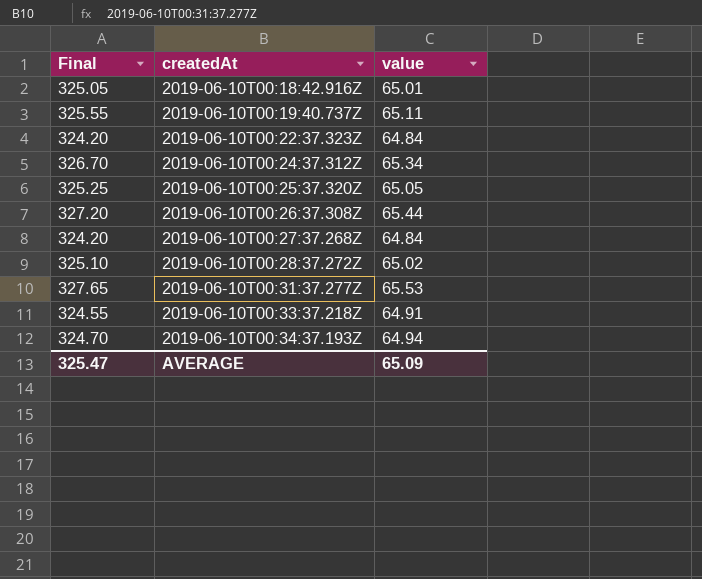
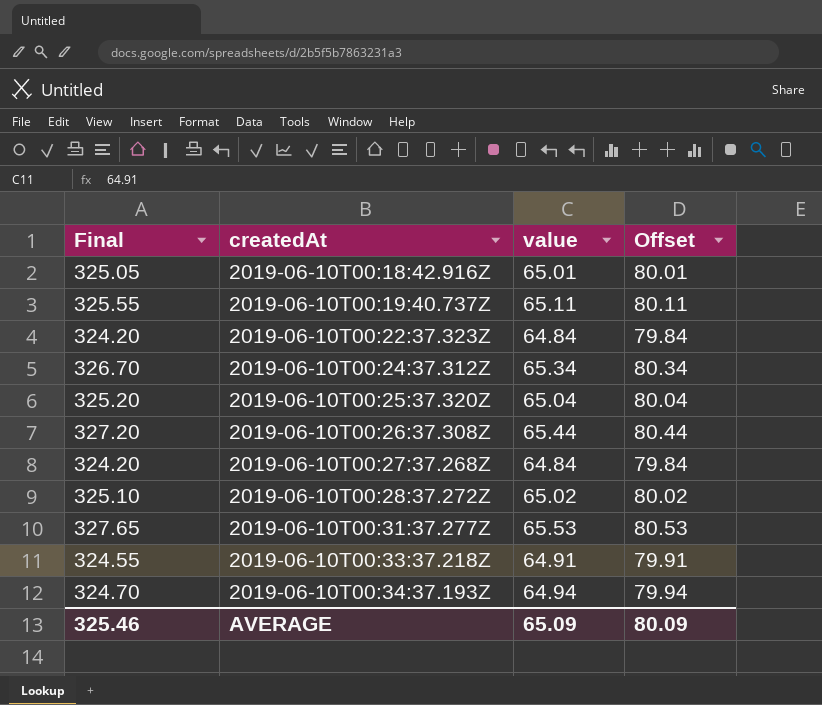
column Offset | formula: none -> [value] + 15
2019-06-10T00:25:37.320Z | Final: 325.25 -> 325.20
2019-06-10T00:25:37.320Z | value: 65.05 -> 65.04
AVERAGE | Final: 325.47 -> 325.46

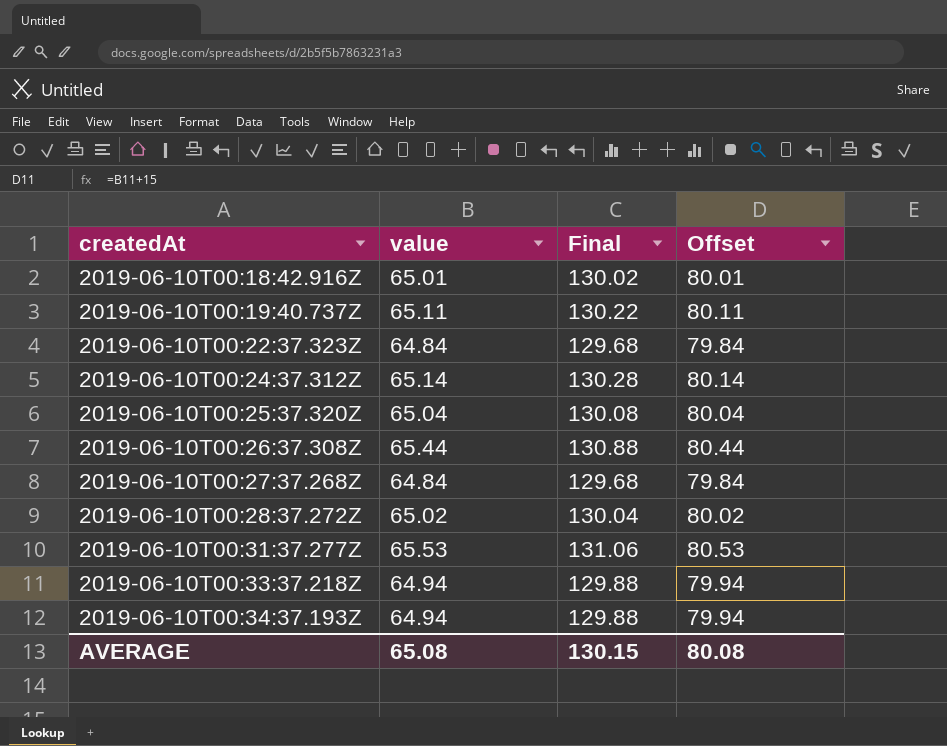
column Final | formula: [value] * 5 -> [value] * 2
column Final | position: 1 -> 3
2019-06-10T00:24:37.312Z | value: 65.34 -> 65.14
2019-06-10T00:24:37.312Z | Offset: 80.34 -> 80.14
2019-06-10T00:33:37.218Z | value: 64.91 -> 64.94
2019-06-10T00:33:37.218Z | Offset: 79.91 -> 79.94
AVERAGE | value: 65.09 -> 65.08
AVERAGE | Final: 325.46 -> 130.15
AVERAGE | Offset: 80.09 -> 80.08

